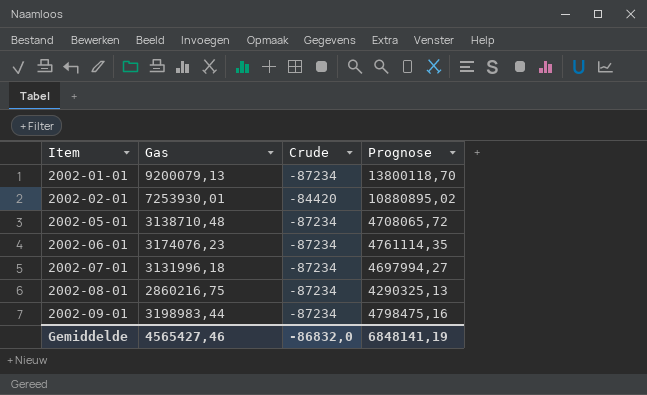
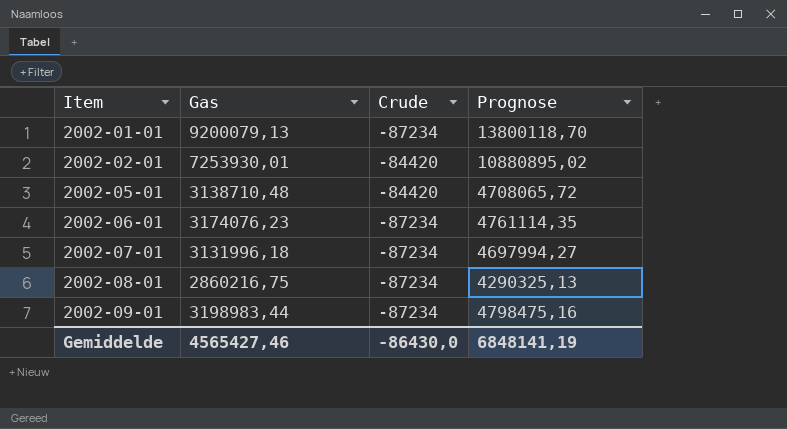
2002-05-01 | Crude: -87234 -> -84420
Gemiddelde | Crude: -86832,0 -> -86430,0

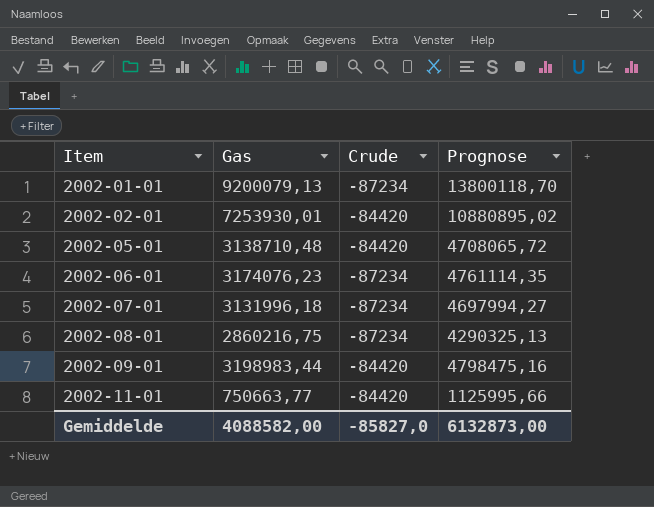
2002-09-01 | Crude: -87234 -> -84420
row 2002-11-01: none -> 750663,77 | -84420 | 1125995,66
Gemiddelde | Gas: 4565427,46 -> 4088582,00
Gemiddelde | Crude: -86430,0 -> -85827,0
Gemiddelde | Prognose: 6848141,19 -> 6132873,00

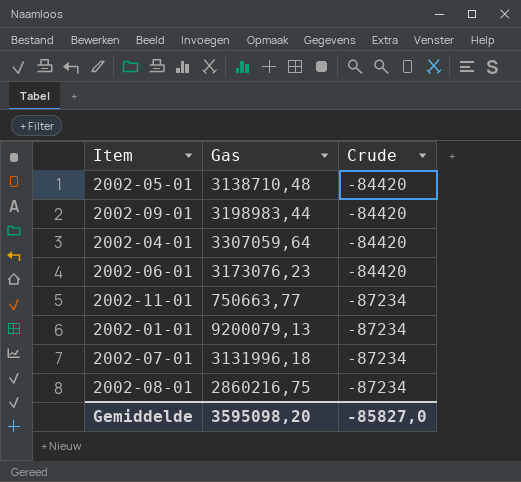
row order: Item ascending -> Crude descending
column Prognose | formula: [Gas] * 1,5 -> none
row 2002-02-01: 7253930,01 | -84420 | 10880895,02 -> none
row 2002-04-01: none -> 3307059,64 | -84420
2002-06-01 | Gas: 3174076,23 -> 3173076,23
2002-06-01 | Crude: -87234 -> -84420
2002-11-01 | Crude: -84420 -> -87234
Gemiddelde | Gas: 4088582,00 -> 3595098,20

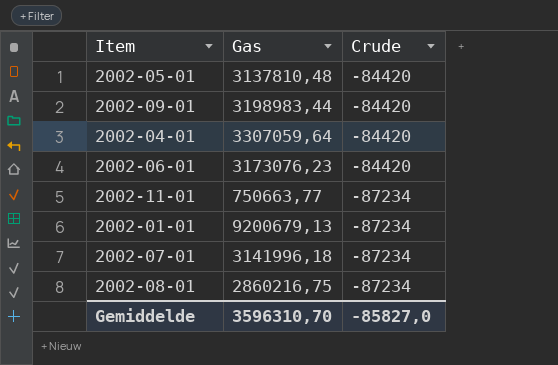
2002-05-01 | Gas: 3138710,48 -> 3137810,48
2002-01-01 | Gas: 9200079,13 -> 9200679,13
2002-07-01 | Gas: 3131996,18 -> 3141996,18
Gemiddelde | Gas: 3595098,20 -> 3596310,70

